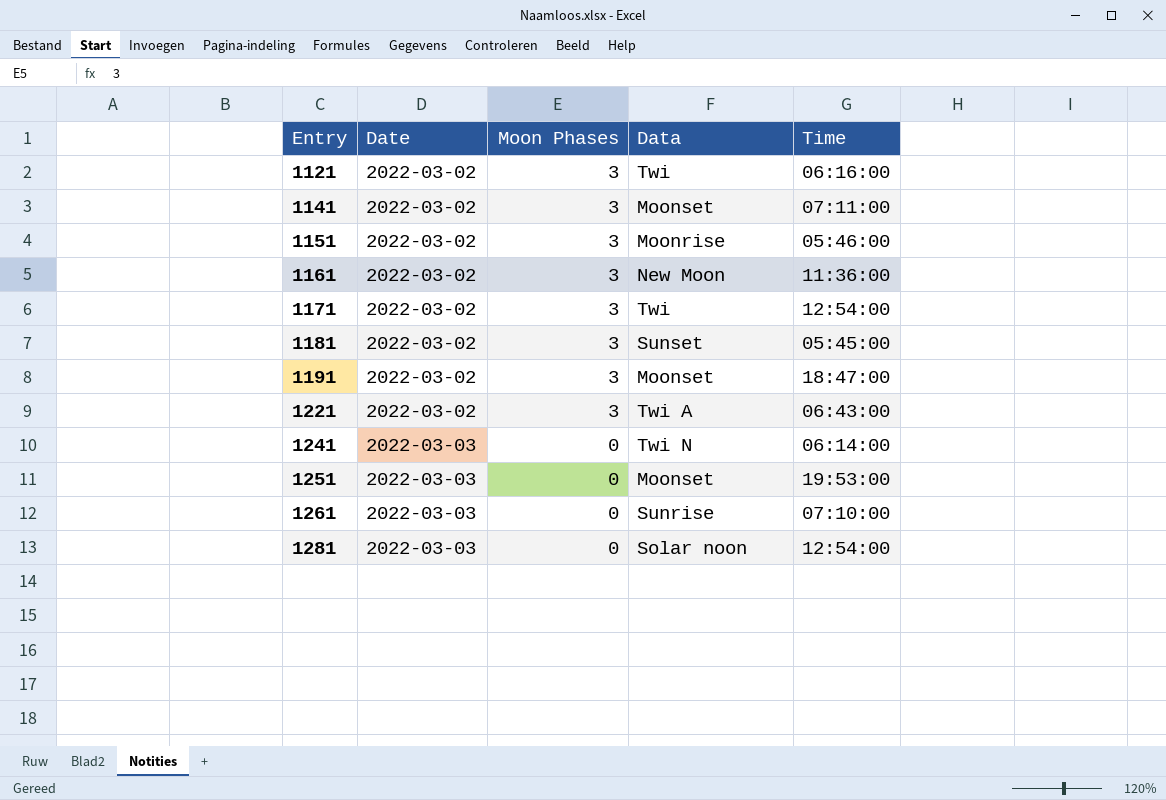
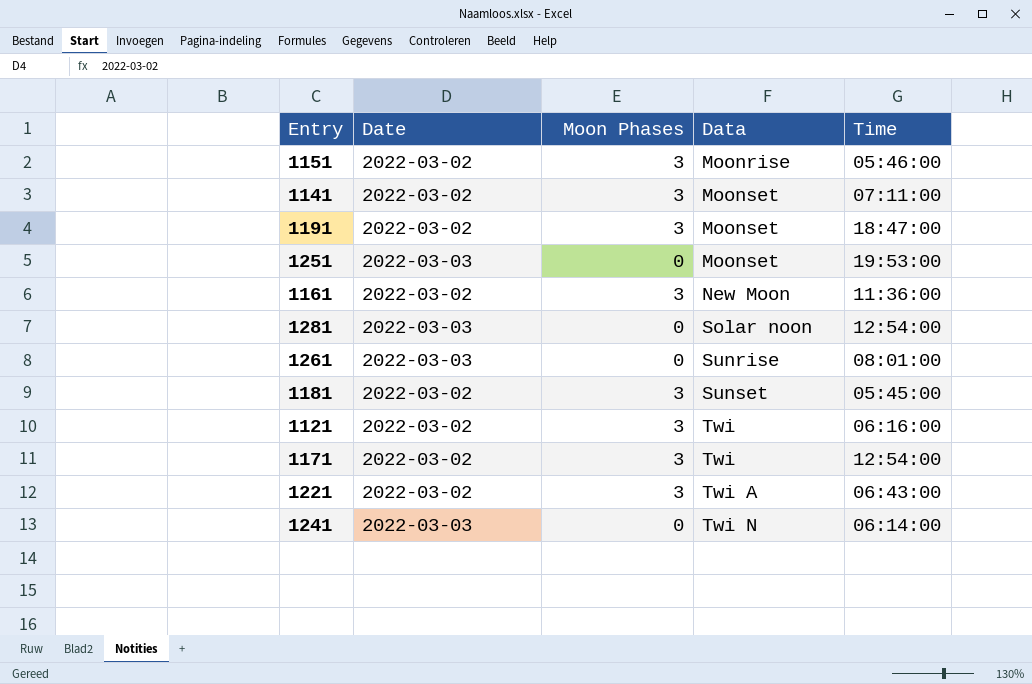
row order: Entry ascending -> Data ascending
1261 | Time: 07:10:00 -> 08:01:00

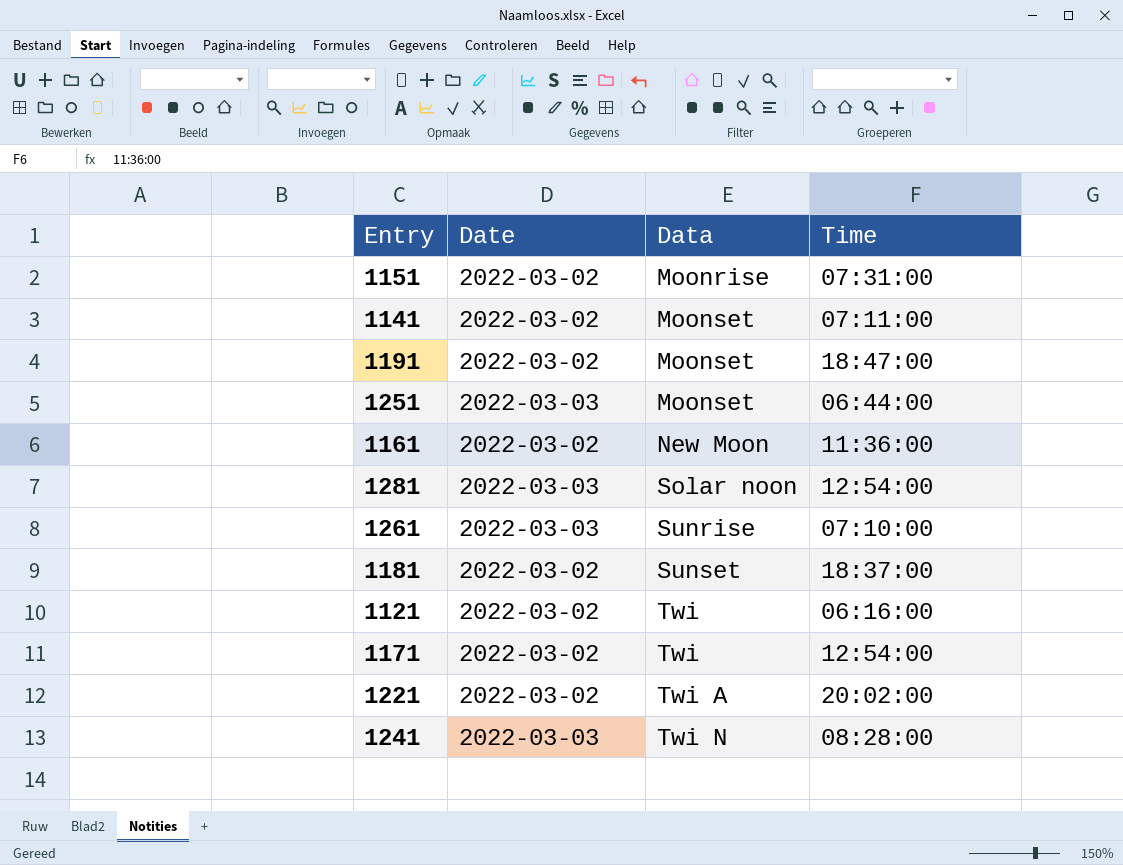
column Moon Phases | position: 3 -> none
1151 | Time: 05:46:00 -> 07:31:00
1251 | Time: 19:53:00 -> 06:44:00
1261 | Time: 08:01:00 -> 07:10:00
1181 | Time: 05:45:00 -> 18:37:00
1221 | Time: 06:43:00 -> 20:02:00
1241 | Time: 06:14:00 -> 08:28:00

